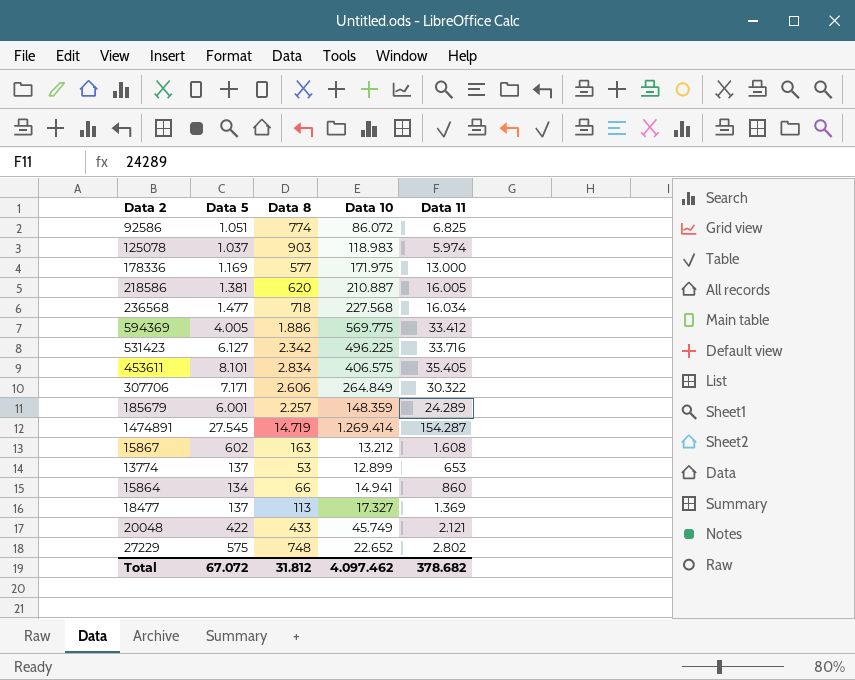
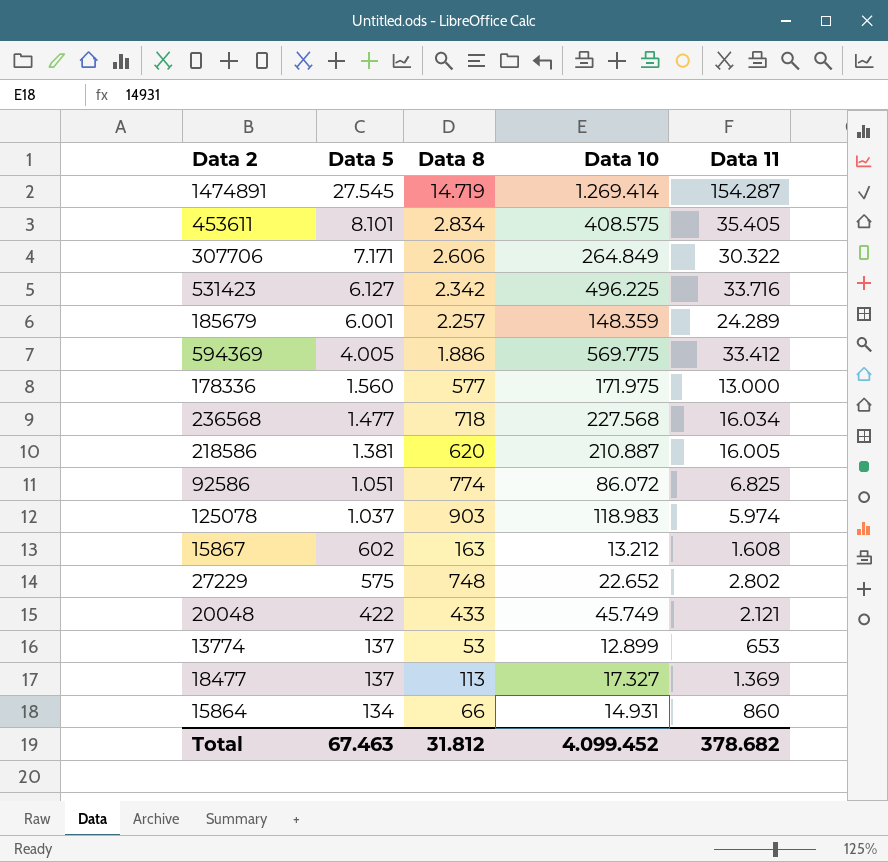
row order: none -> Data 5 descending
453611 | Data 10: 406.575 -> 408.575
178336 | Data 5: 1.169 -> 1.560
15864 | Data 10: 14.941 -> 14.931
Total | Data 5: 67.072 -> 67.463
Total | Data 10: 4.097.462 -> 4.099.452

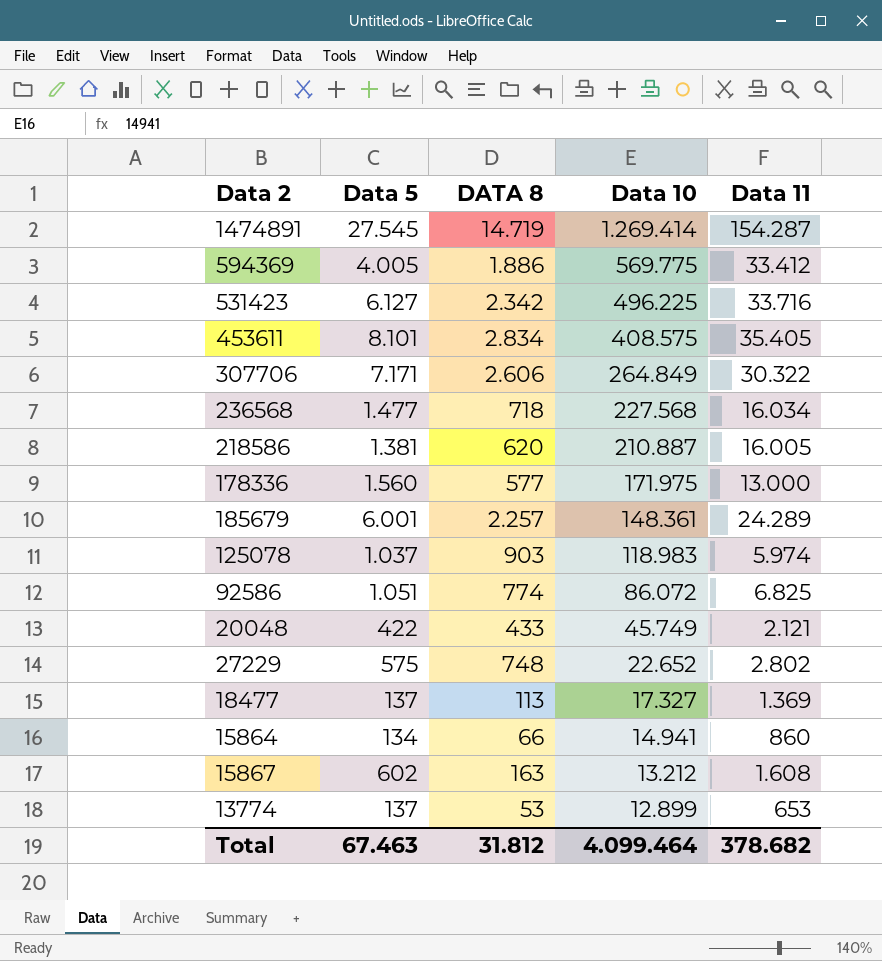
row order: Data 5 descending -> Data 10 descending
column name: Data 8 -> DATA 8
185679 | Data 10: 148.359 -> 148.361
15864 | Data 10: 14.931 -> 14.941
Total | Data 10: 4.099.452 -> 4.099.464

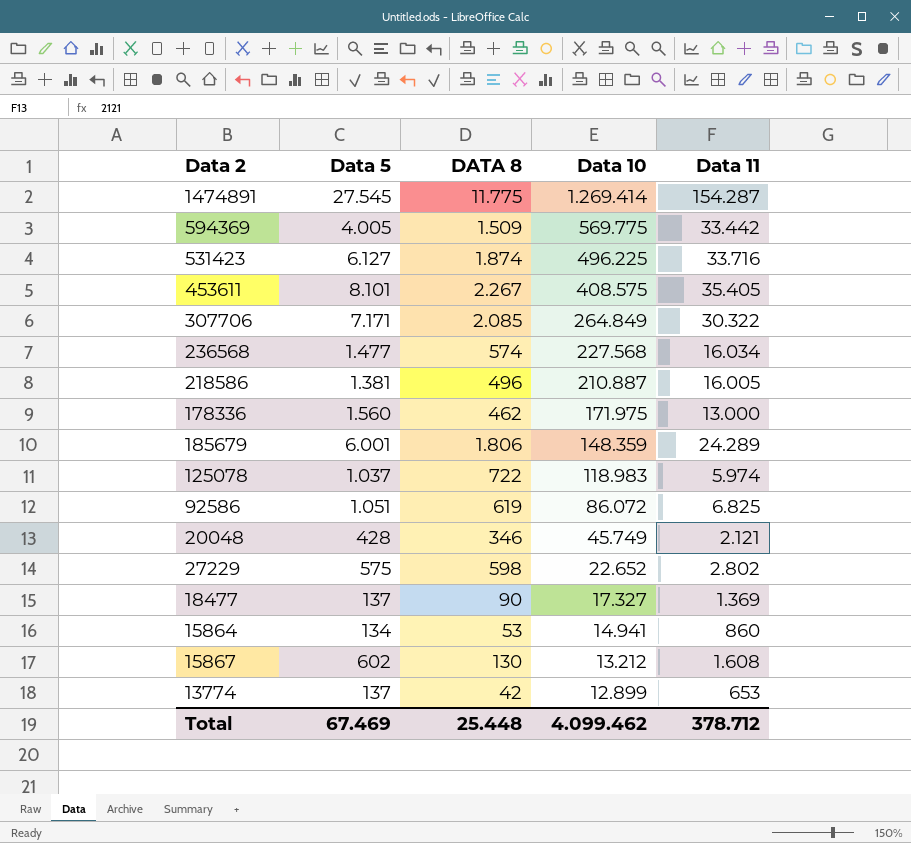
1474891 | DATA 8: 14.719 -> 11.775
594369 | DATA 8: 1.886 -> 1.509
594369 | Data 11: 33.412 -> 33.442
531423 | DATA 8: 2.342 -> 1.874
453611 | DATA 8: 2.834 -> 2.267
307706 | DATA 8: 2.606 -> 2.085
236568 | DATA 8: 718 -> 574
218586 | DATA 8: 620 -> 496
178336 | DATA 8: 577 -> 462
185679 | DATA 8: 2.257 -> 1.806
185679 | Data 10: 148.361 -> 148.359
125078 | DATA 8: 903 -> 722
92586 | DATA 8: 774 -> 619
20048 | Data 5: 422 -> 428
20048 | DATA 8: 433 -> 346
27229 | DATA 8: 748 -> 598
18477 | DATA 8: 113 -> 90
15864 | DATA 8: 66 -> 53
15867 | DATA 8: 163 -> 130
13774 | DATA 8: 53 -> 42
Total | Data 5: 67.463 -> 67.469
Total | DATA 8: 31.812 -> 25.448
Total | Data 10: 4.099.464 -> 4.099.462
Total | Data 11: 378.682 -> 378.712

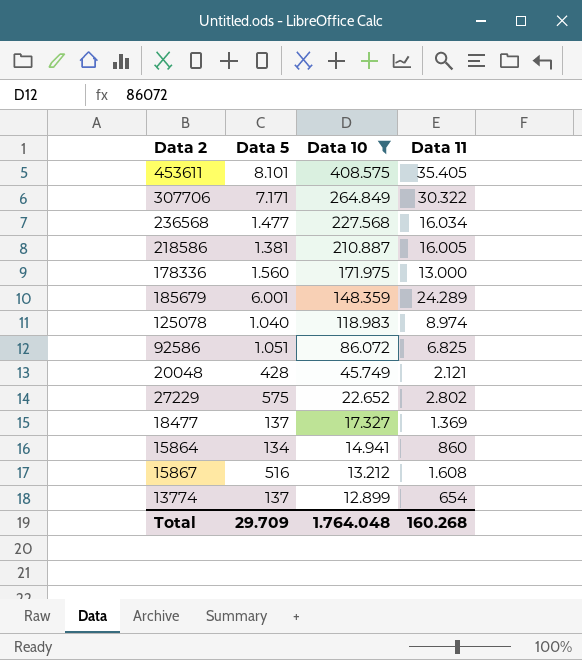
filter: none -> Data 10 <= 408.575
column DATA 8 | position: 3 -> none
125078 | Data 5: 1.037 -> 1.040
125078 | Data 11: 5.974 -> 8.974
15867 | Data 5: 602 -> 516
13774 | Data 11: 653 -> 654
Total | Data 5: 67.469 -> 29.709
Total | Data 10: 4.099.462 -> 1.764.048
Total | Data 11: 378.712 -> 160.268

